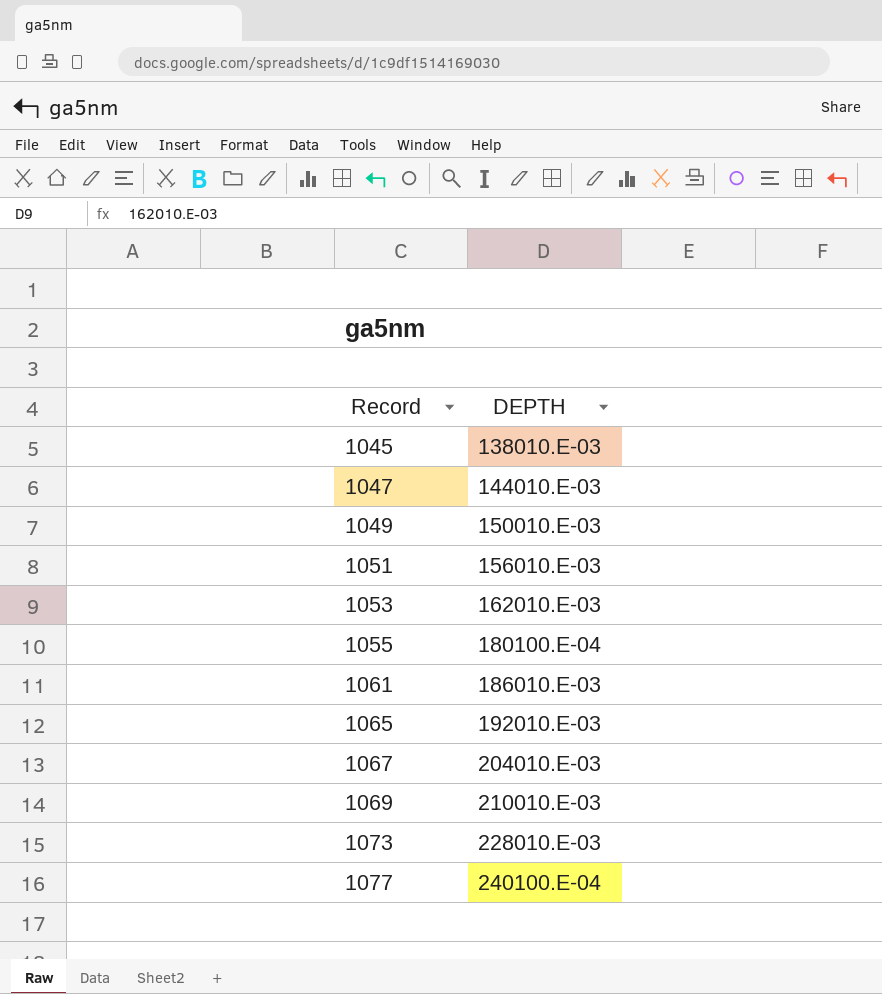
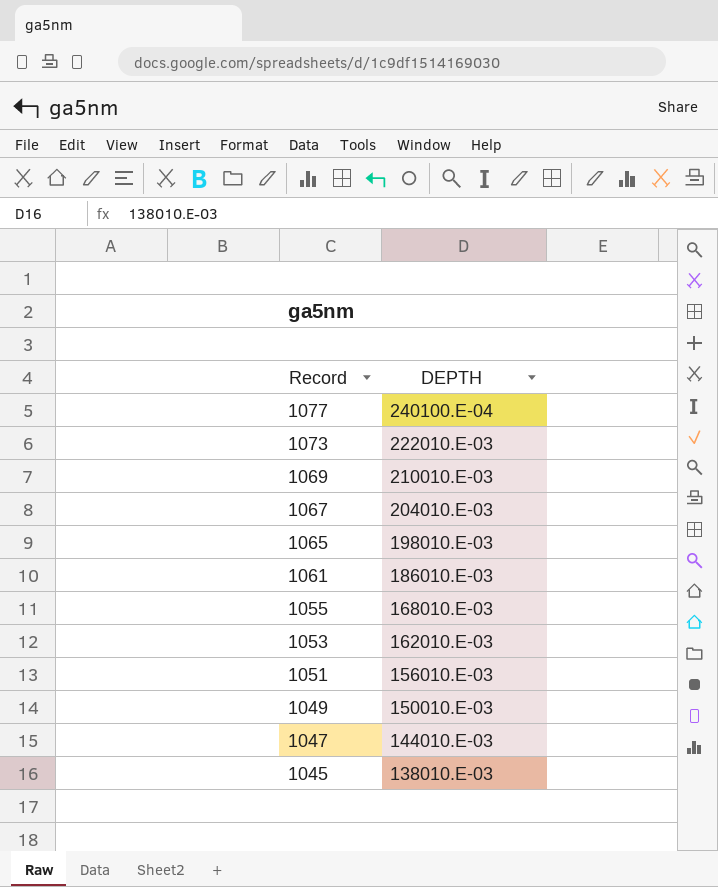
row order: Record ascending -> Record descending
1073 | DEPTH: 228010.E-03 -> 222010.E-03
1065 | DEPTH: 192010.E-03 -> 198010.E-03
1055 | DEPTH: 180100.E-04 -> 168010.E-03

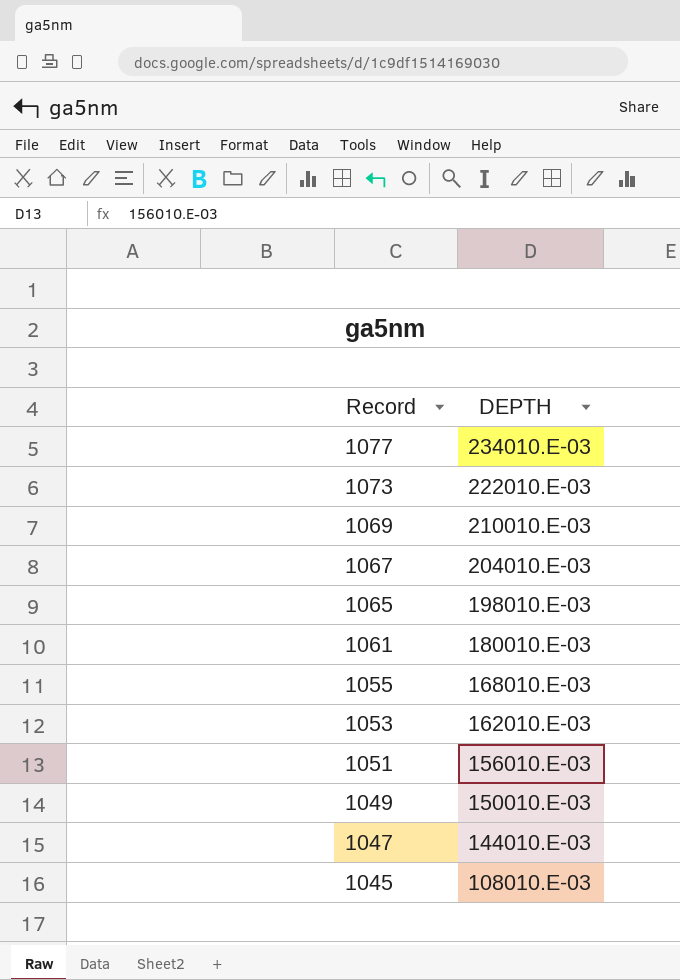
1077 | DEPTH: 240100.E-04 -> 234010.E-03
1061 | DEPTH: 186010.E-03 -> 180010.E-03
1045 | DEPTH: 138010.E-03 -> 108010.E-03

